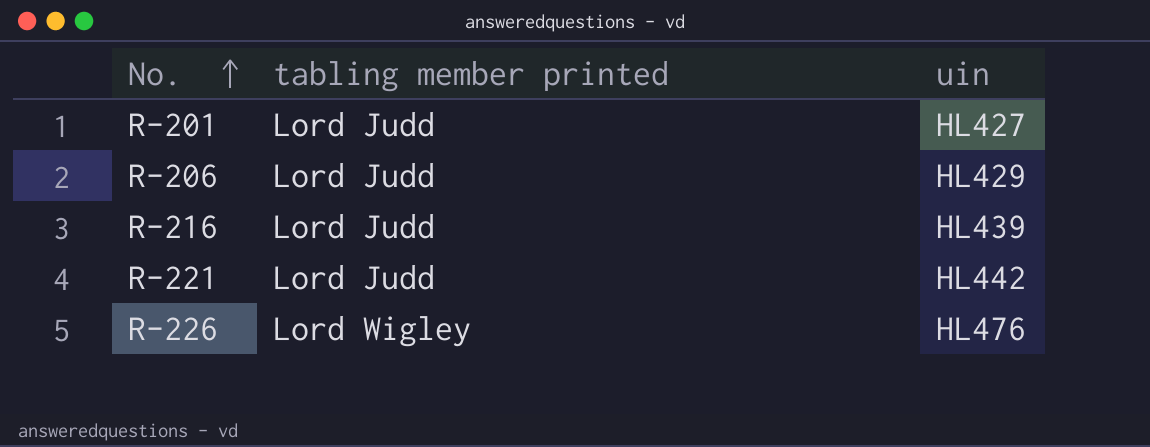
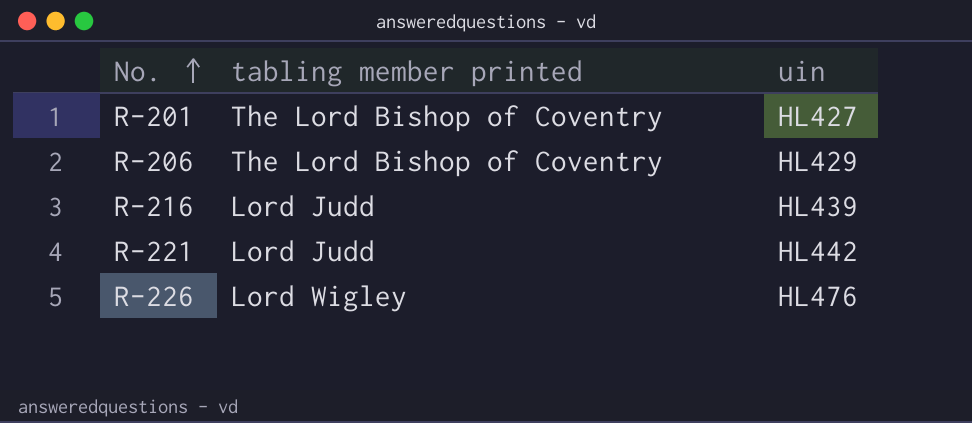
R-201 | tabling member printed: Lord Judd -> The Lord Bishop of Coventry
R-206 | tabling member printed: Lord Judd -> The Lord Bishop of Coventry

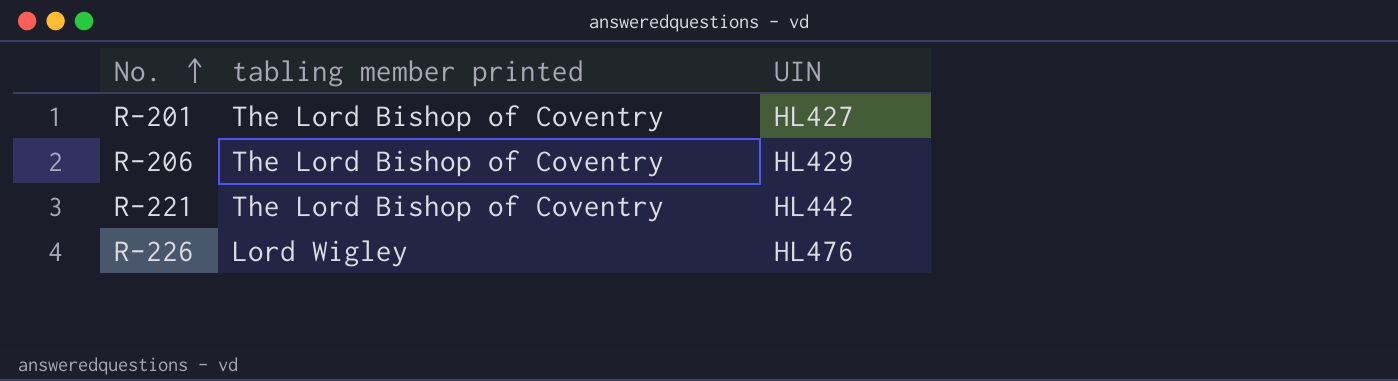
column name: uin -> UIN
row R-216: Lord Judd | HL439 -> none
R-221 | tabling member printed: Lord Judd -> The Lord Bishop of Coventry

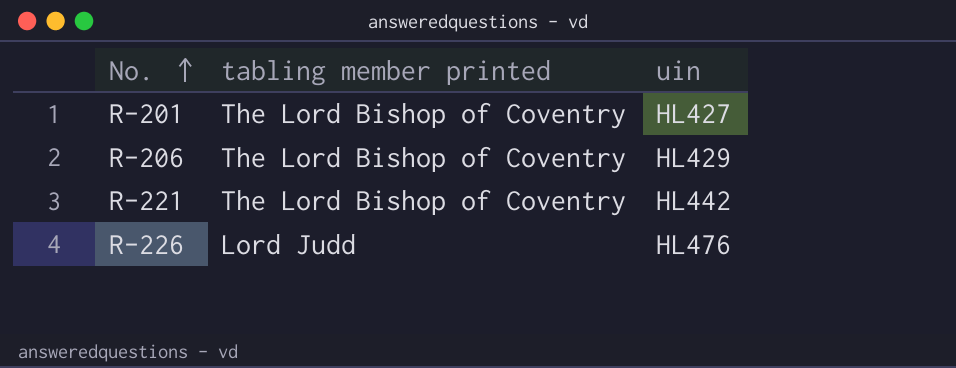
column name: UIN -> uin
R-226 | tabling member printed: Lord Wigley -> Lord Judd

